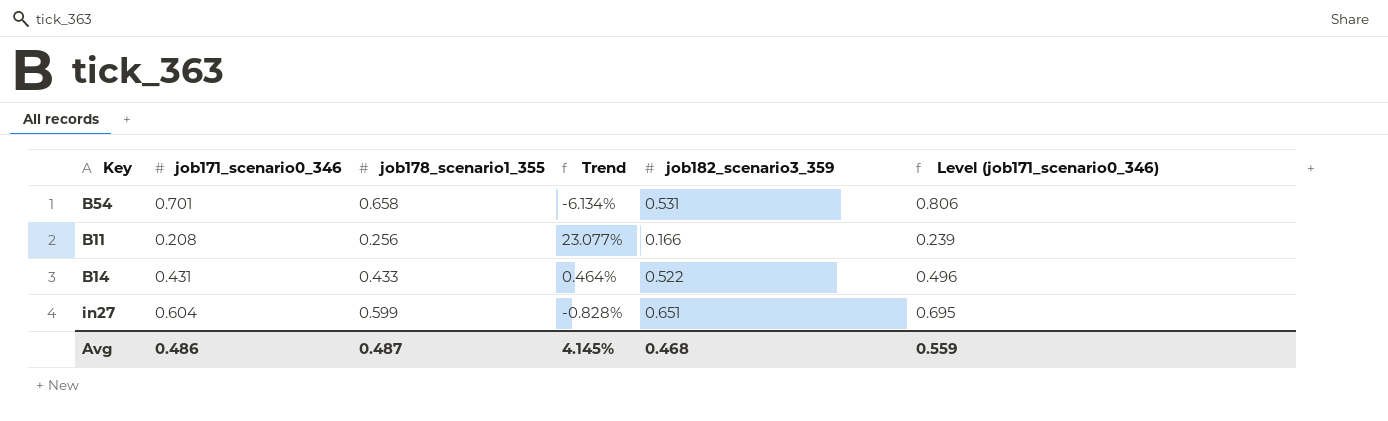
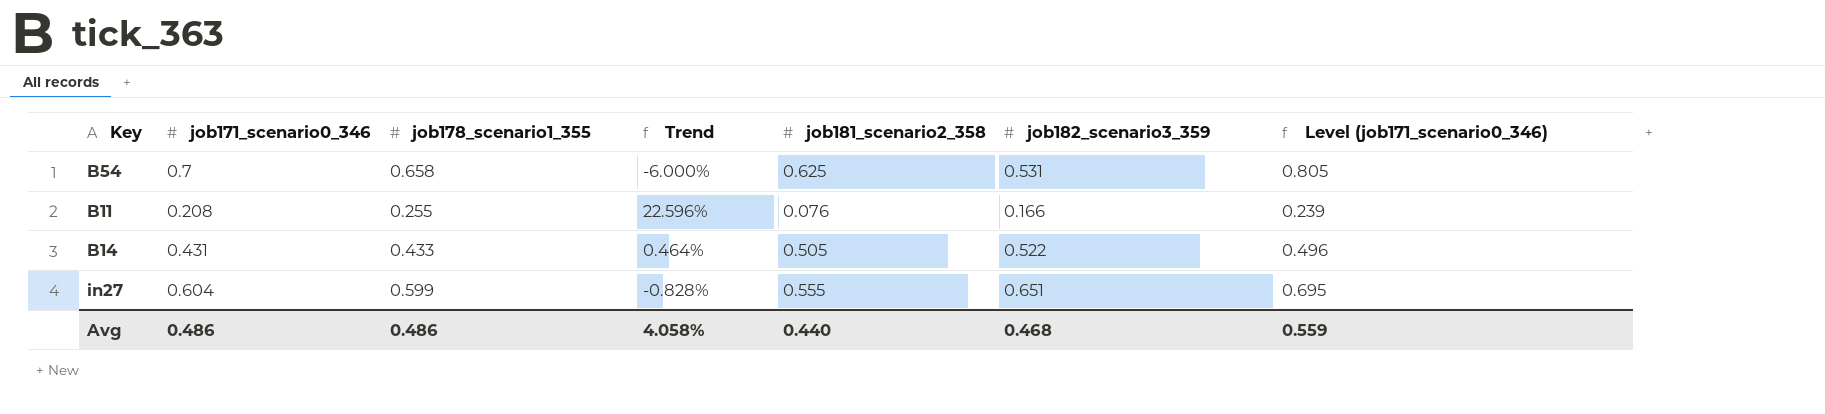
column job181_scenario2_358 | position: none -> 5
B54 | job171_scenario0_346: 0.701 -> 0.7
B54 | Trend: -6.134% -> -6.000%
B54 | Level (job171_scenario0_346): 0.806 -> 0.805
B11 | job178_scenario1_355: 0.256 -> 0.255
B11 | Trend: 23.077% -> 22.596%
Avg | job178_scenario1_355: 0.487 -> 0.486
Avg | Trend: 4.145% -> 4.058%

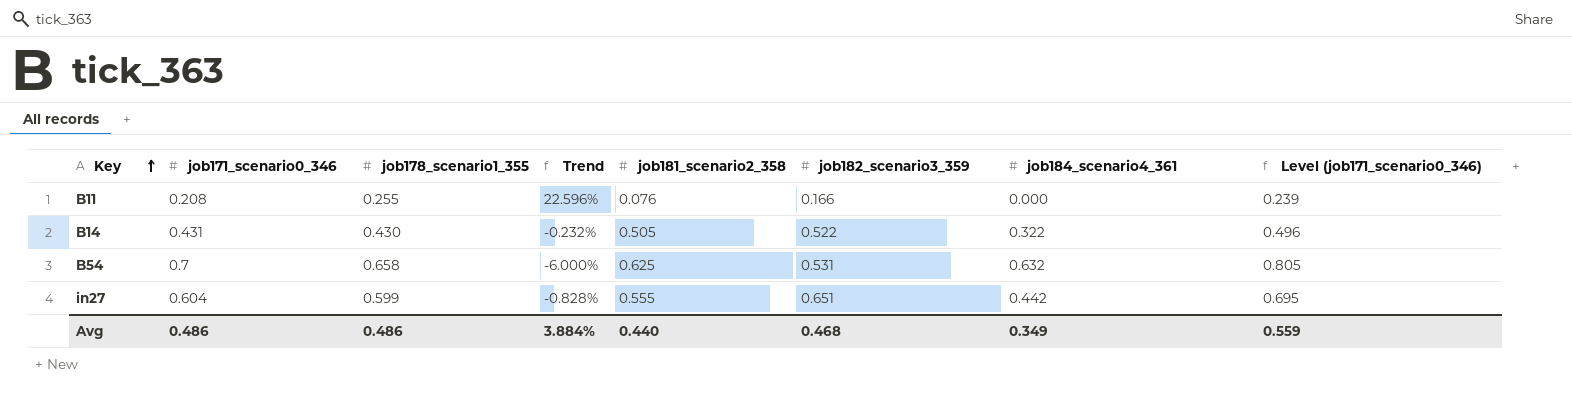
row order: none -> Key ascending
column job184_scenario4_361 | position: none -> 7
B14 | job178_scenario1_355: 0.433 -> 0.430
B14 | Trend: 0.464% -> -0.232%
Avg | Trend: 4.058% -> 3.884%

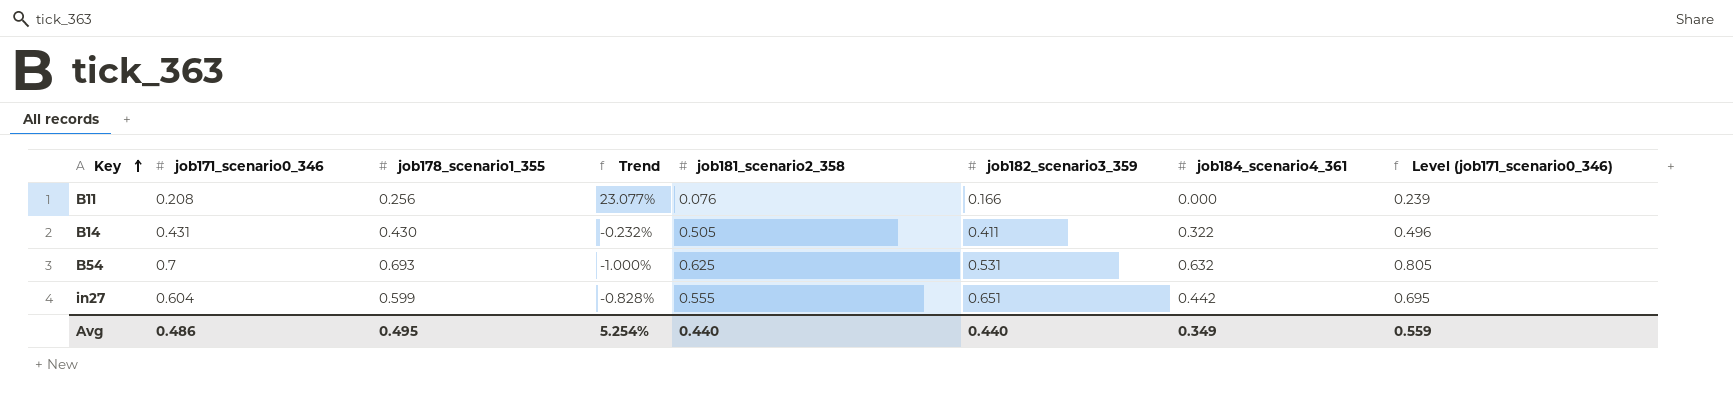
B11 | job178_scenario1_355: 0.255 -> 0.256
B11 | Trend: 22.596% -> 23.077%
B14 | job182_scenario3_359: 0.522 -> 0.411
B54 | job178_scenario1_355: 0.658 -> 0.693
B54 | Trend: -6.000% -> -1.000%
Avg | job178_scenario1_355: 0.486 -> 0.495
Avg | Trend: 3.884% -> 5.254%
Avg | job182_scenario3_359: 0.468 -> 0.440

